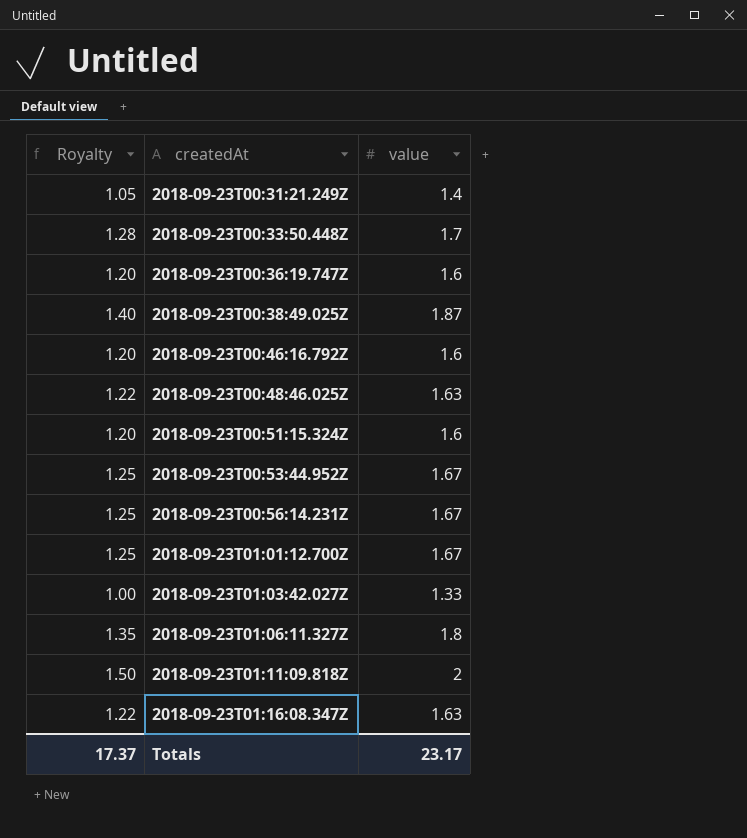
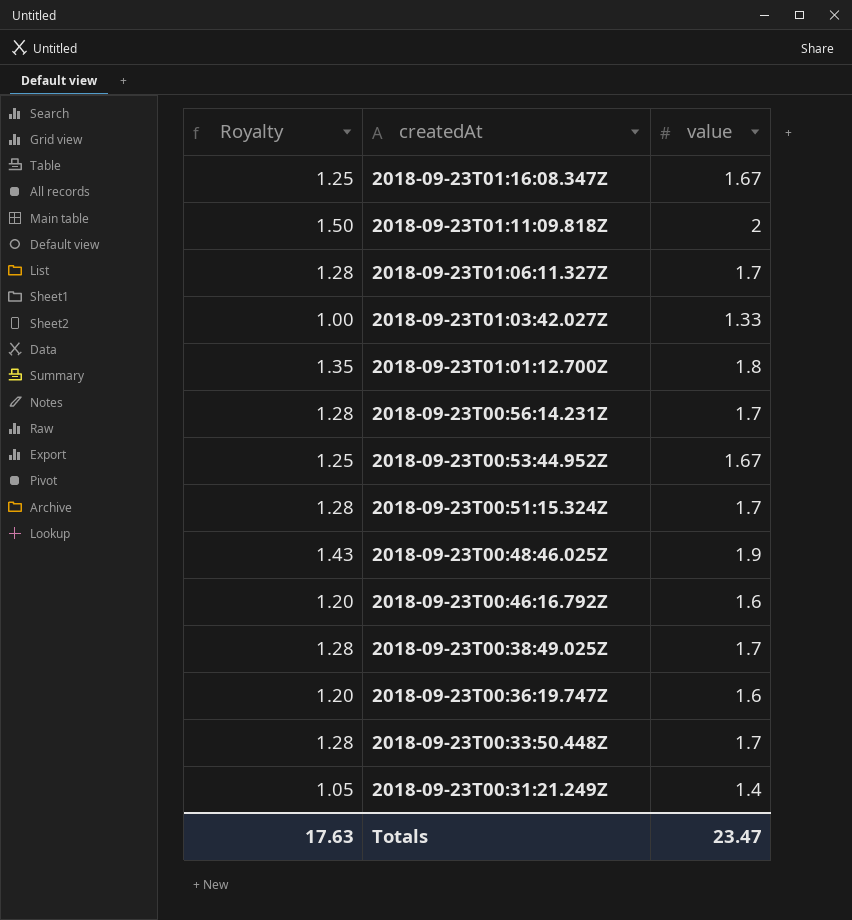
row order: createdAt ascending -> createdAt descending
2018-09-23T01:16:08.347Z | Royalty: 1.22 -> 1.25
2018-09-23T01:16:08.347Z | value: 1.63 -> 1.67
2018-09-23T01:06:11.327Z | Royalty: 1.35 -> 1.28
2018-09-23T01:06:11.327Z | value: 1.8 -> 1.7
2018-09-23T01:01:12.700Z | Royalty: 1.25 -> 1.35
2018-09-23T01:01:12.700Z | value: 1.67 -> 1.8
2018-09-23T00:56:14.231Z | Royalty: 1.25 -> 1.28
2018-09-23T00:56:14.231Z | value: 1.67 -> 1.7
2018-09-23T00:51:15.324Z | Royalty: 1.20 -> 1.28
2018-09-23T00:51:15.324Z | value: 1.6 -> 1.7
2018-09-23T00:48:46.025Z | Royalty: 1.22 -> 1.43
2018-09-23T00:48:46.025Z | value: 1.63 -> 1.9
2018-09-23T00:38:49.025Z | Royalty: 1.40 -> 1.28
2018-09-23T00:38:49.025Z | value: 1.87 -> 1.7
Totals | Royalty: 17.37 -> 17.63
Totals | value: 23.17 -> 23.47

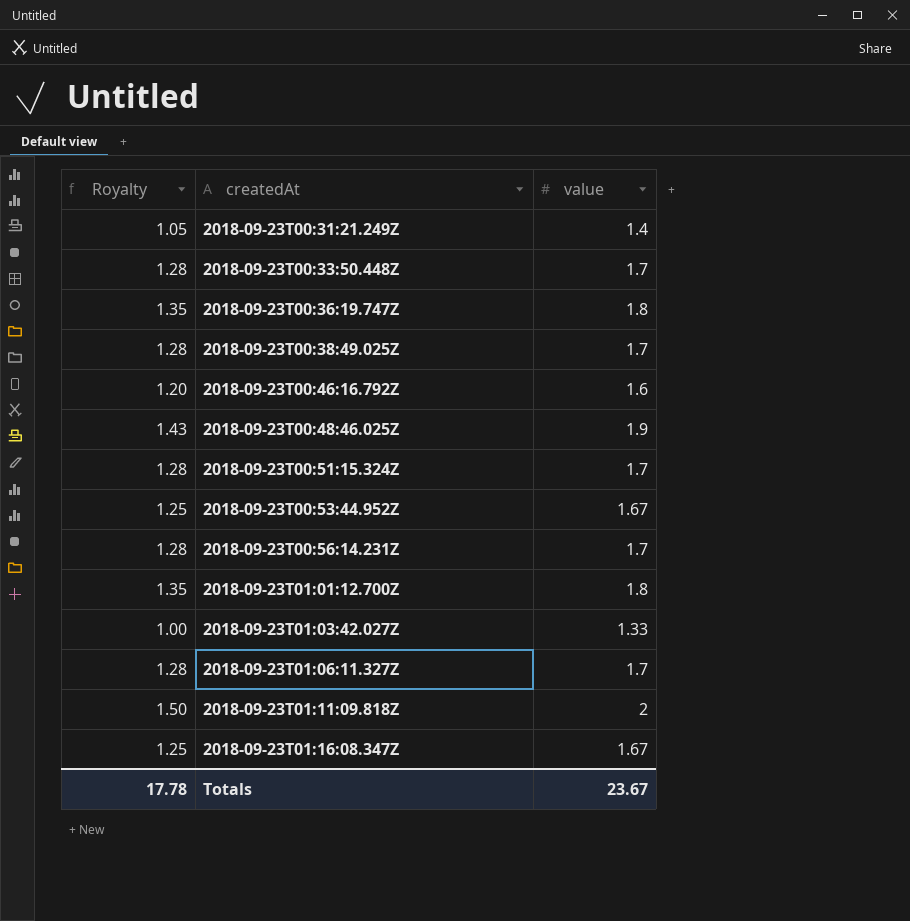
row order: createdAt descending -> createdAt ascending
2018-09-23T00:36:19.747Z | Royalty: 1.20 -> 1.35
2018-09-23T00:36:19.747Z | value: 1.6 -> 1.8
Totals | Royalty: 17.63 -> 17.78
Totals | value: 23.47 -> 23.67

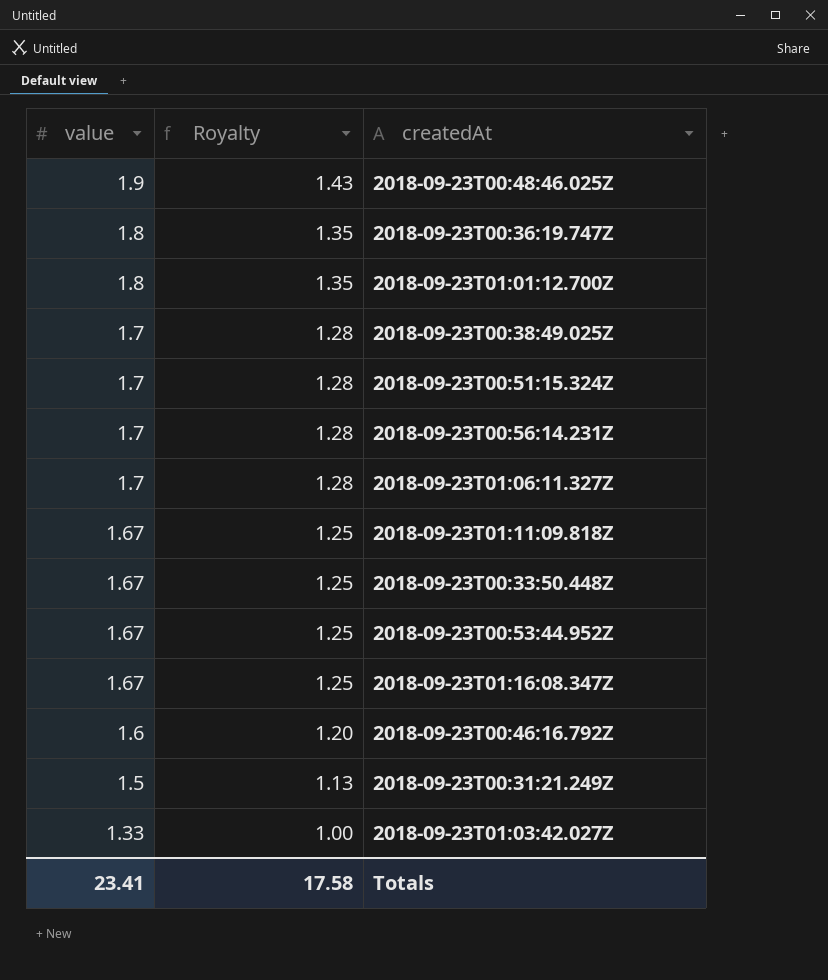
row order: createdAt ascending -> value descending
column value | position: 3 -> 1
2018-09-23T01:11:09.818Z | value: 2 -> 1.67
2018-09-23T01:11:09.818Z | Royalty: 1.50 -> 1.25
2018-09-23T00:33:50.448Z | value: 1.7 -> 1.67
2018-09-23T00:33:50.448Z | Royalty: 1.28 -> 1.25
2018-09-23T00:31:21.249Z | value: 1.4 -> 1.5
2018-09-23T00:31:21.249Z | Royalty: 1.05 -> 1.13
Totals | value: 23.67 -> 23.41
Totals | Royalty: 17.78 -> 17.58

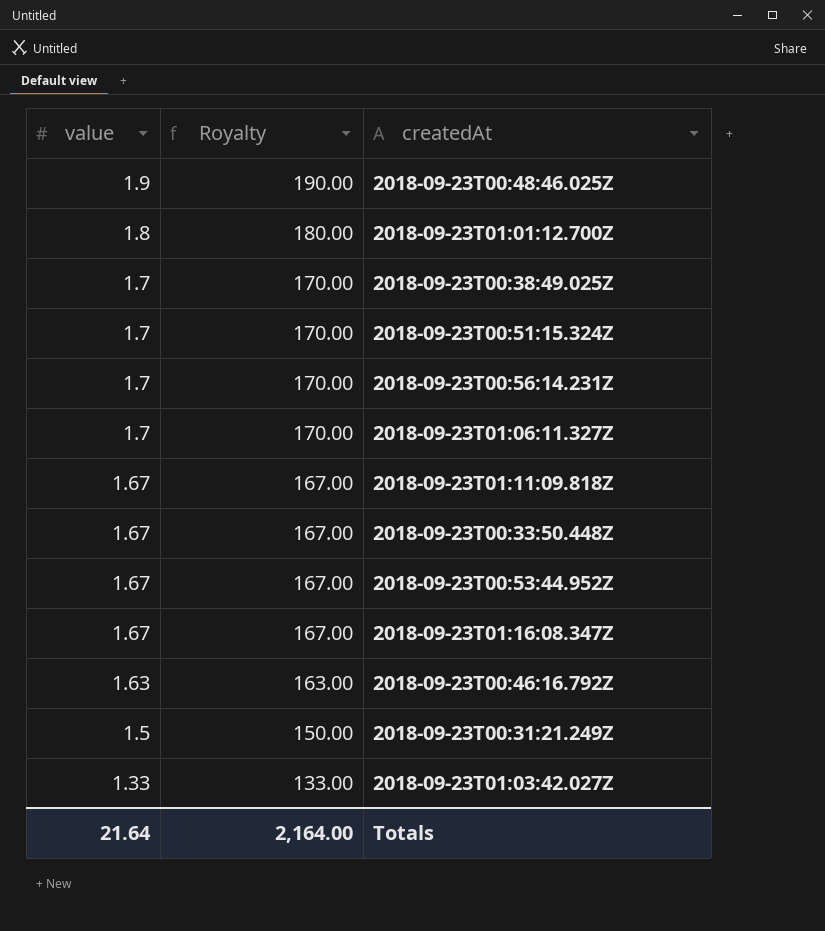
column Royalty | formula: [value] * 0.75 -> [value] * 100
row 2018-09-23T00:36:19.747Z: 1.8 | 1.35 -> none
2018-09-23T00:46:16.792Z | value: 1.6 -> 1.63
Totals | value: 23.41 -> 21.64
Totals | Royalty: 17.58 -> 2,164.00

